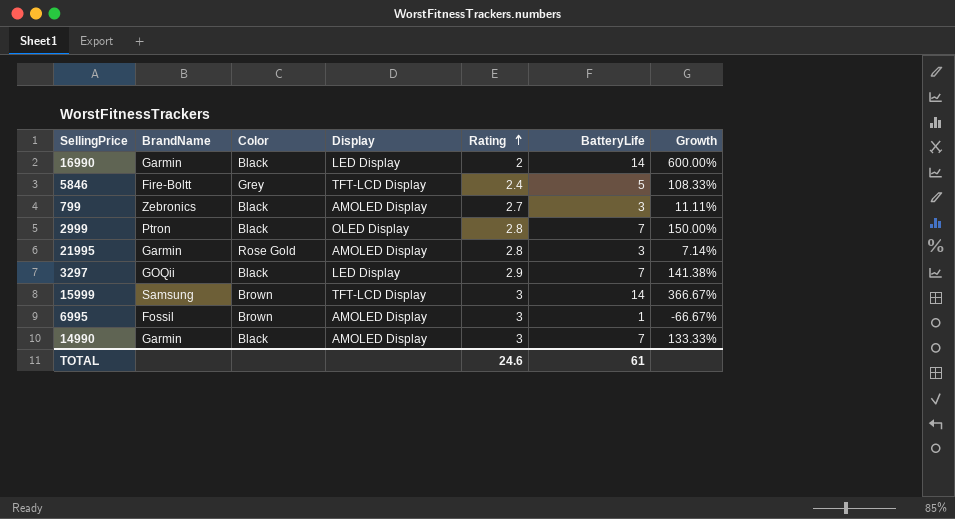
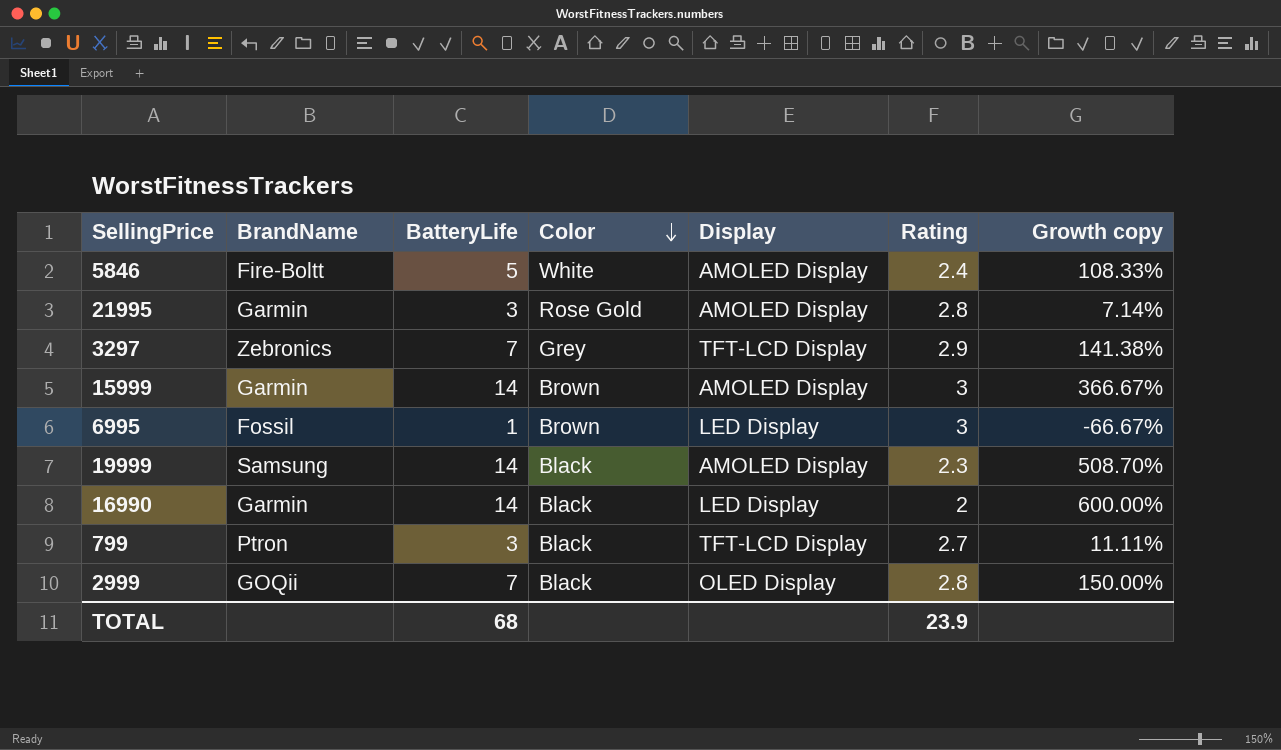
row order: Rating ascending -> Color descending
column BatteryLife | position: 6 -> 3
column name: Growth -> Growth copy
row 14990: Garmin | Black | AMOLED Display | 3 | 7 | 133.33% -> none
5846 | Color: Grey -> White
5846 | Display: TFT-LCD Display -> AMOLED Display
3297 | BrandName: GOQii -> Zebronics
3297 | Color: Black -> Grey
3297 | Display: LED Display -> TFT-LCD Display
15999 | BrandName: Samsung -> Garmin
15999 | Display: TFT-LCD Display -> AMOLED Display
6995 | Display: AMOLED Display -> LED Display
row 19999: none -> Samsung | 14 | Black | AMOLED Display | 2.3 | 508.70%
799 | BrandName: Zebronics -> Ptron
799 | Display: AMOLED Display -> TFT-LCD Display
2999 | BrandName: Ptron -> GOQii
TOTAL | BatteryLife: 61 -> 68
TOTAL | Rating: 24.6 -> 23.9

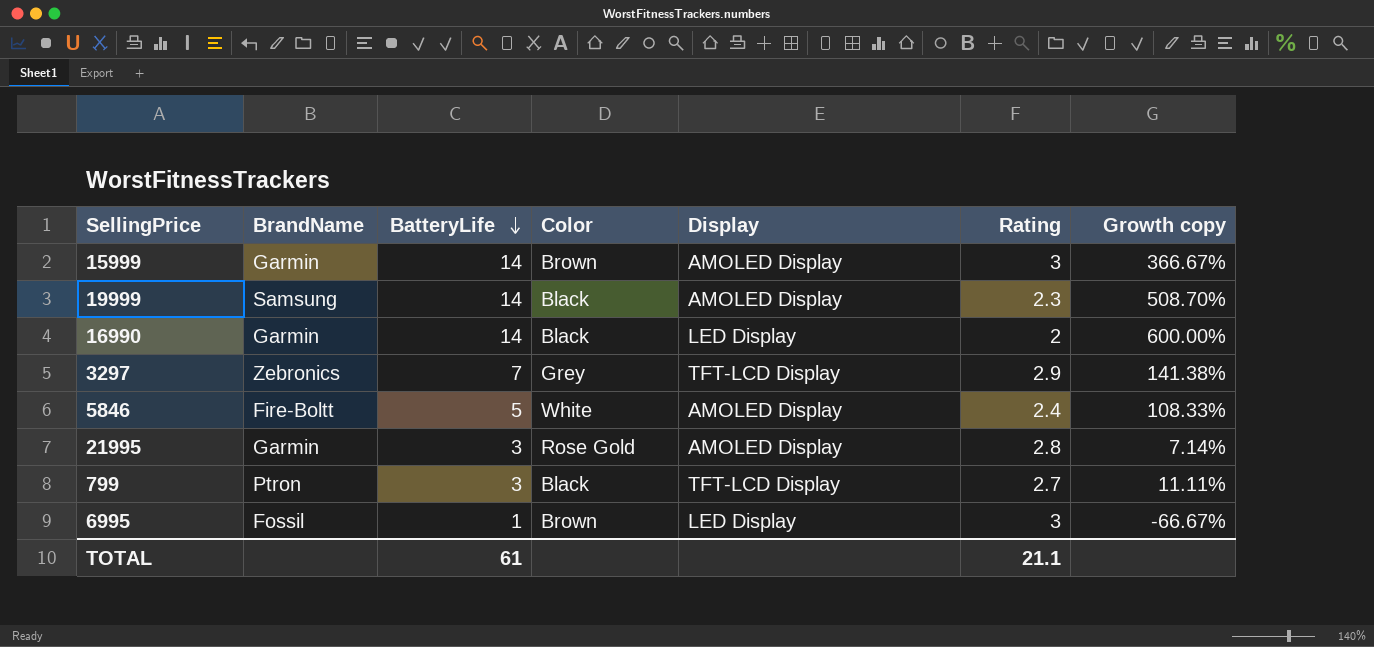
row order: Color descending -> BatteryLife descending
row 2999: GOQii | 7 | Black | OLED Display | 2.8 | 150.00% -> none
TOTAL | BatteryLife: 68 -> 61
TOTAL | Rating: 23.9 -> 21.1

